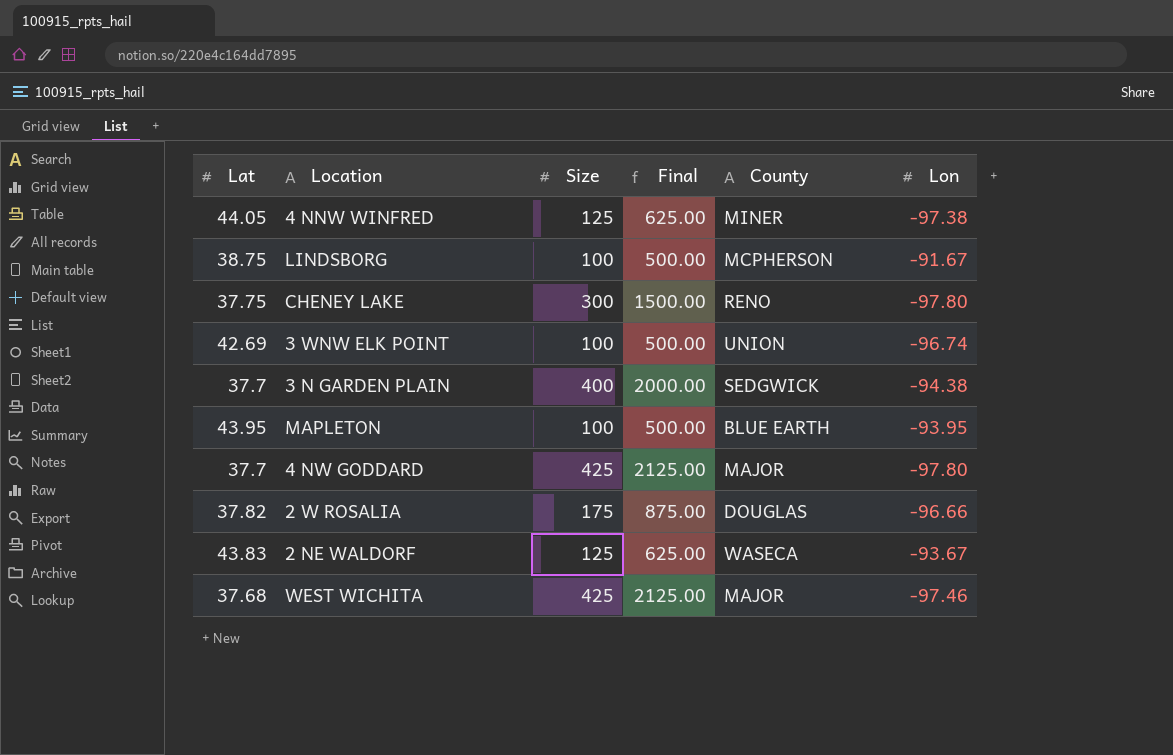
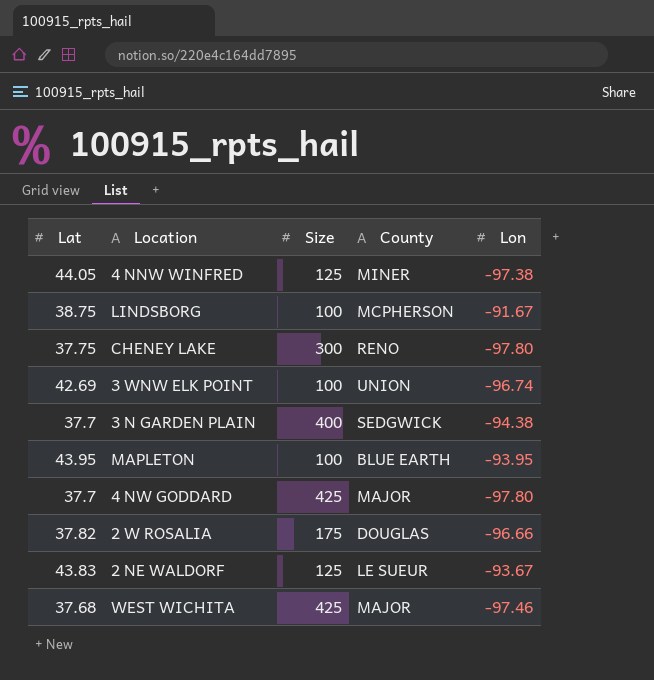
column Final | formula: [Size] * 5 -> none
2 NE WALDORF | County: WASECA -> LE SUEUR

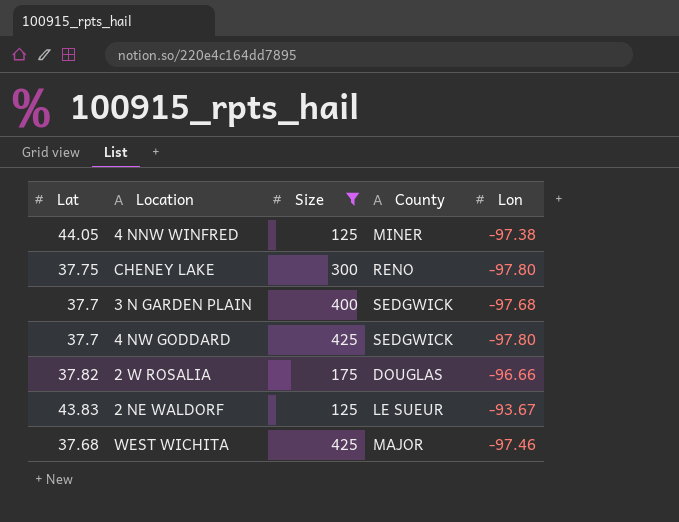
filter: none -> Size != 100
3 N GARDEN PLAIN | Lon: -94.38 -> -97.68
4 NW GODDARD | County: MAJOR -> SEDGWICK

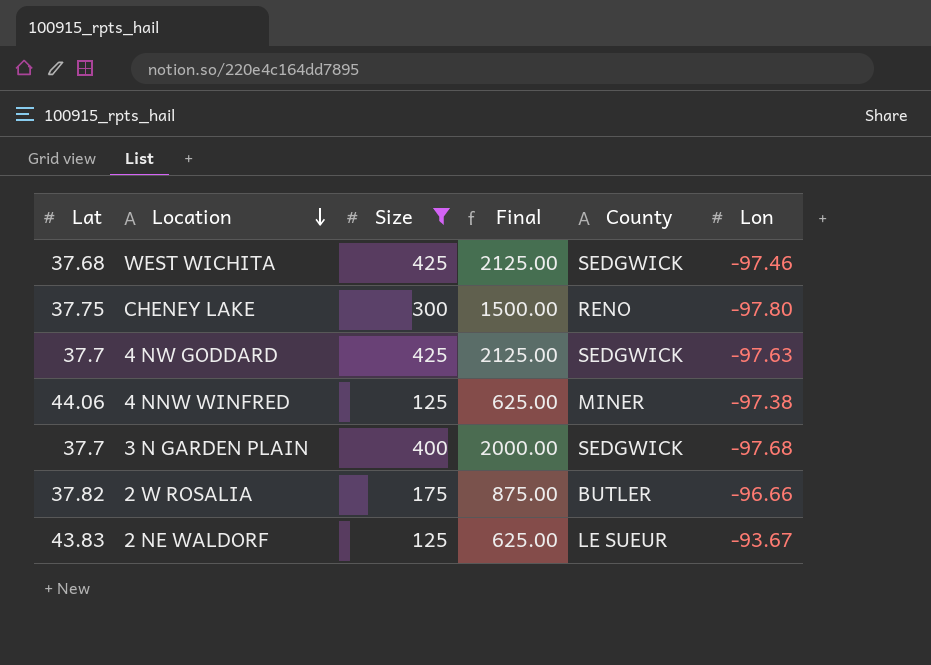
row order: none -> Location descending
column Final | formula: none -> [Size] * 5
WEST WICHITA | County: MAJOR -> SEDGWICK
4 NW GODDARD | Lon: -97.80 -> -97.63
4 NNW WINFRED | Lat: 44.05 -> 44.06
2 W ROSALIA | County: DOUGLAS -> BUTLER

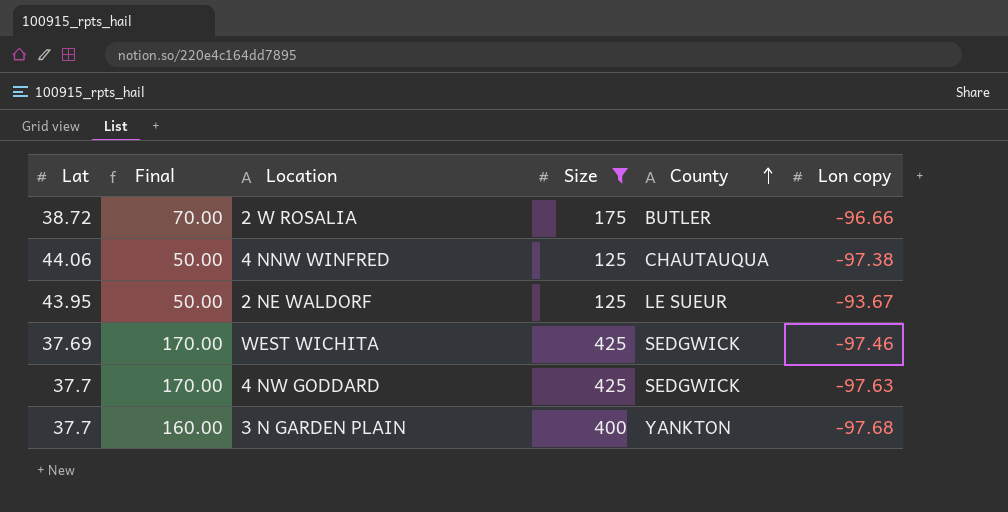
row order: Location descending -> County ascending
column Final | formula: [Size] * 5 -> [Size] * 0.4
column Final | position: 4 -> 2
column name: Lon -> Lon copy
row CHENEY LAKE: 37.75 | 300 | 1500.00 | RENO | -97.80 -> none
2 W ROSALIA | Lat: 37.82 -> 38.72
4 NNW WINFRED | County: MINER -> CHAUTAUQUA
2 NE WALDORF | Lat: 43.83 -> 43.95
WEST WICHITA | Lat: 37.68 -> 37.69
3 N GARDEN PLAIN | County: SEDGWICK -> YANKTON

